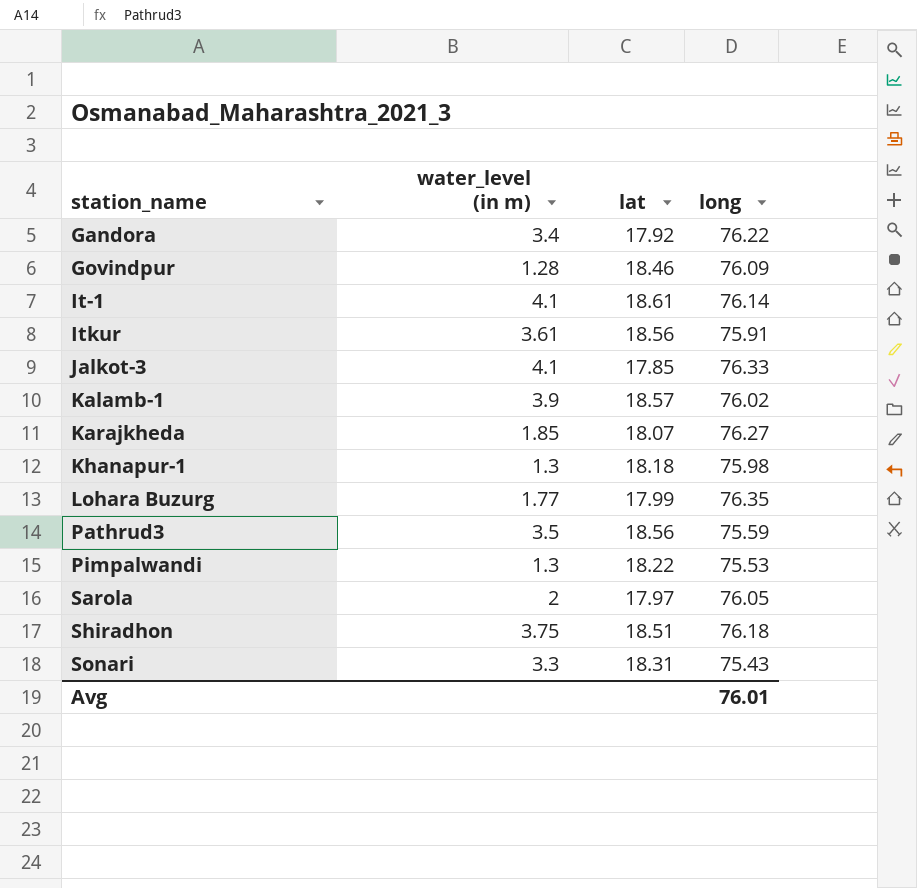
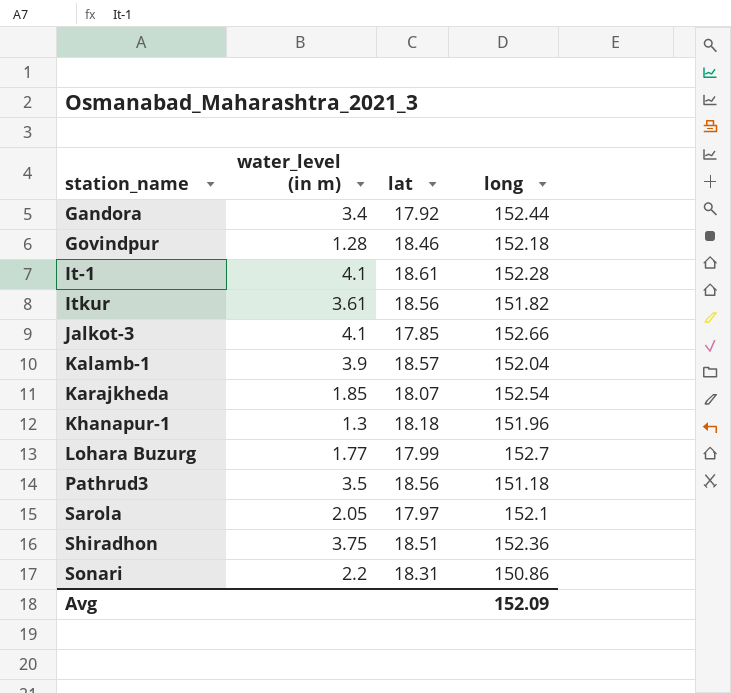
row Pimpalwandi: 1.3 | 18.22 | 75.53 -> none
Gandora | long: 76.22 -> 152.44
Govindpur | long: 76.09 -> 152.18
It-1 | long: 76.14 -> 152.28
Itkur | long: 75.91 -> 151.82
Jalkot-3 | long: 76.33 -> 152.66
Kalamb-1 | long: 76.02 -> 152.04
Karajkheda | long: 76.27 -> 152.54
Khanapur-1 | long: 75.98 -> 151.96
Lohara Buzurg | long: 76.35 -> 152.7
Pathrud3 | long: 75.59 -> 151.18
Sarola | water_level (in m): 2 -> 2.05
Sarola | long: 76.05 -> 152.1
Shiradhon | long: 76.18 -> 152.36
Sonari | water_level (in m): 3.3 -> 2.2
Sonari | long: 75.43 -> 150.86
Avg | long: 76.01 -> 152.09

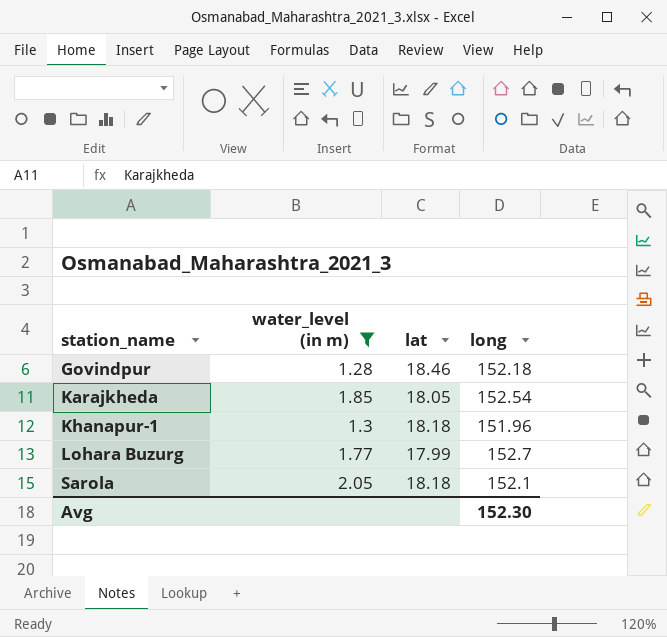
filter: none -> water_level (in m) <= 2.05
Karajkheda | lat: 18.07 -> 18.05
Sarola | lat: 17.97 -> 18.18
Avg | long: 152.09 -> 152.30

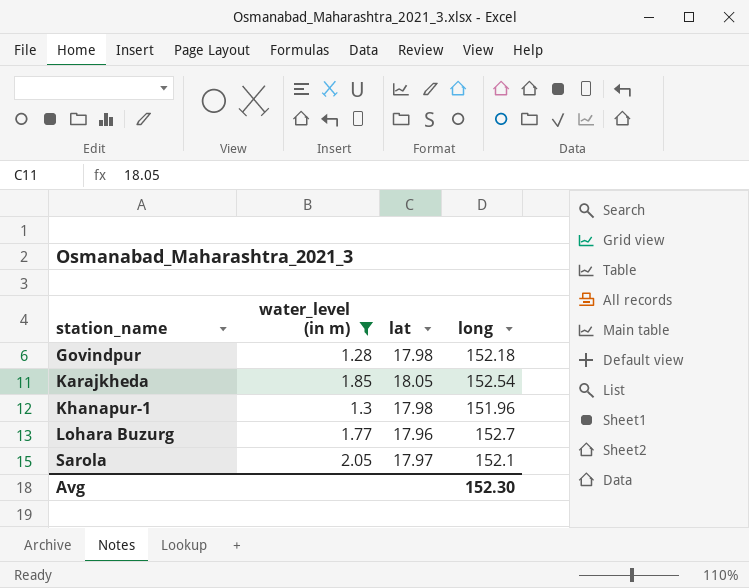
Govindpur | lat: 18.46 -> 17.98
Khanapur-1 | lat: 18.18 -> 17.98
Lohara Buzurg | lat: 17.99 -> 17.96
Sarola | lat: 18.18 -> 17.97

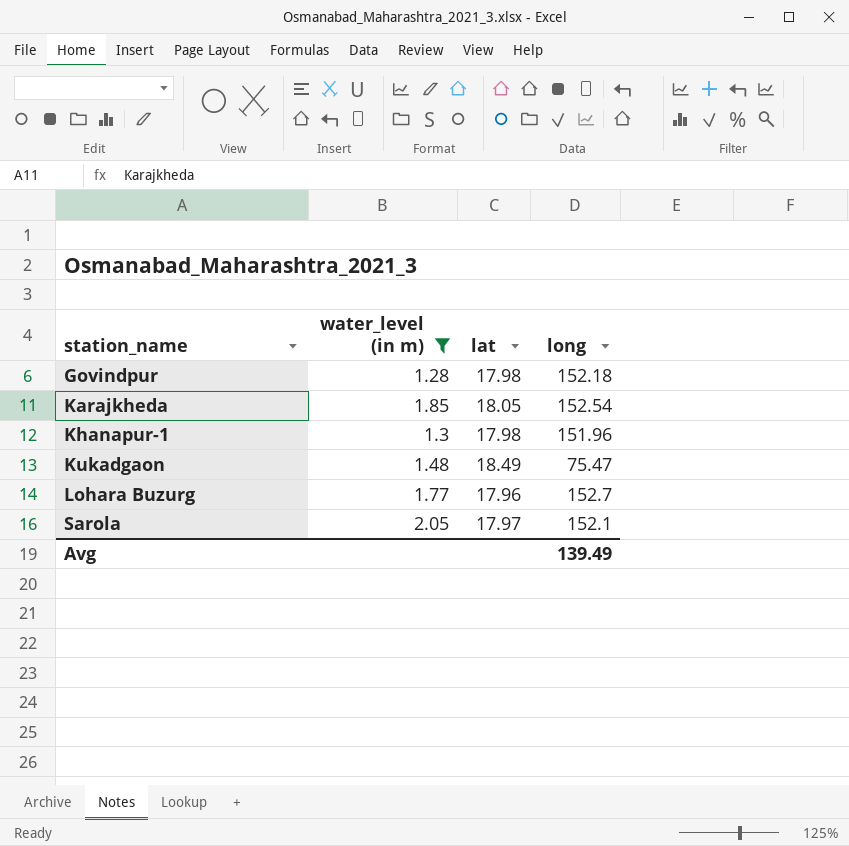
row Kukadgaon: none -> 1.48 | 18.49 | 75.47
Avg | long: 152.30 -> 139.49

